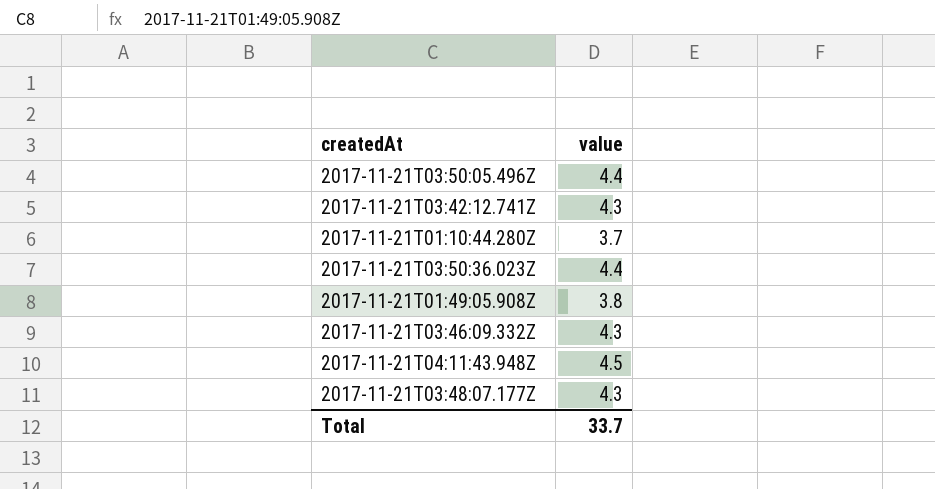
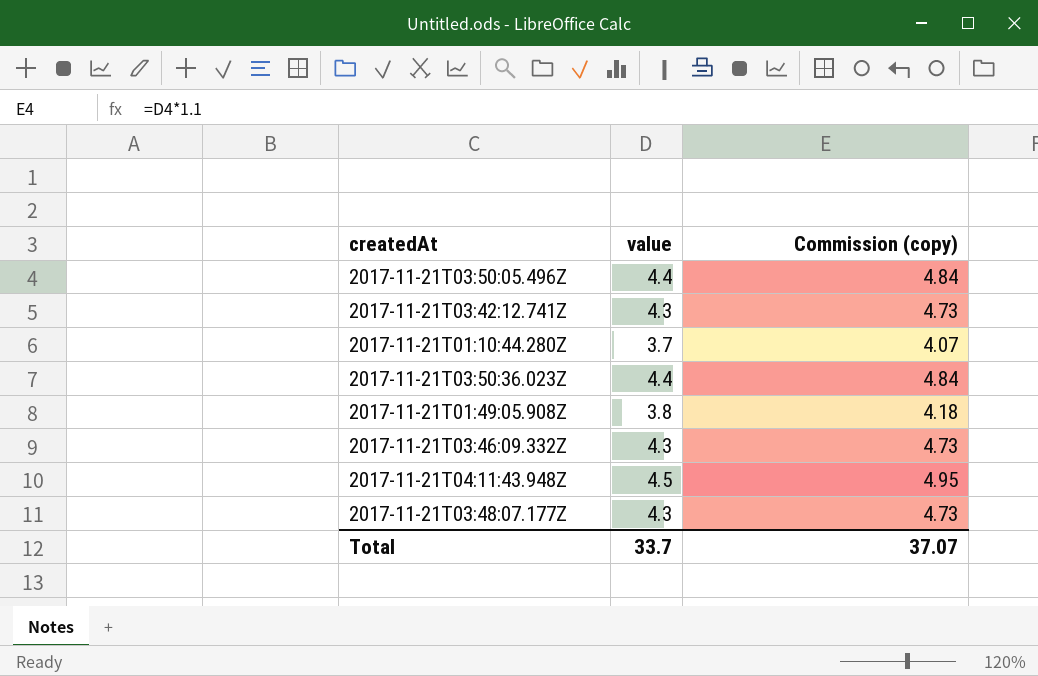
column Commission (copy) | formula: none -> [value] * 1.1

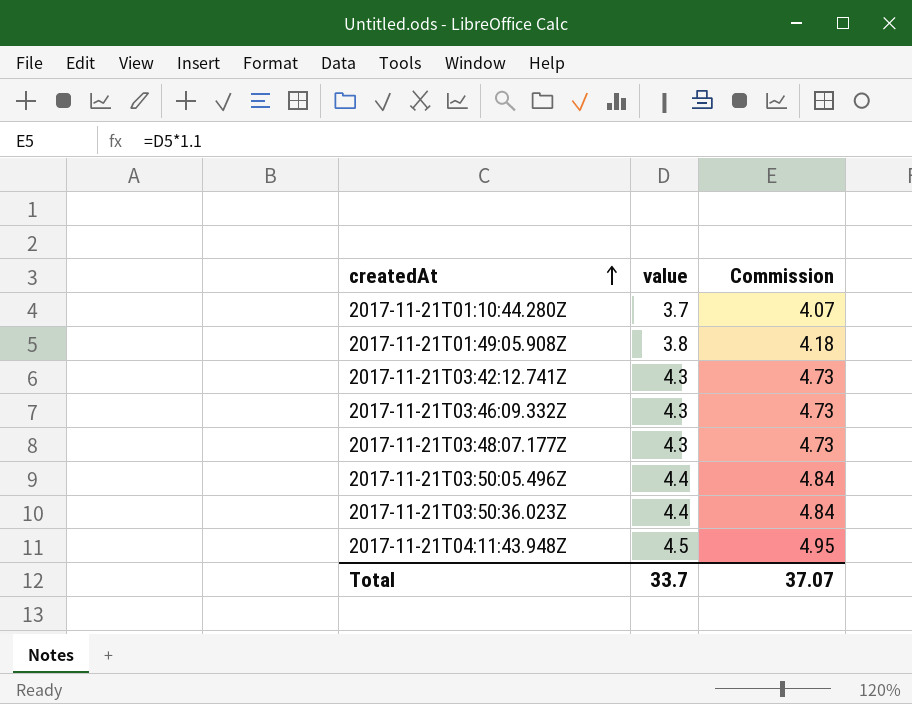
row order: none -> createdAt ascending
column name: Commission (copy) -> Commission

